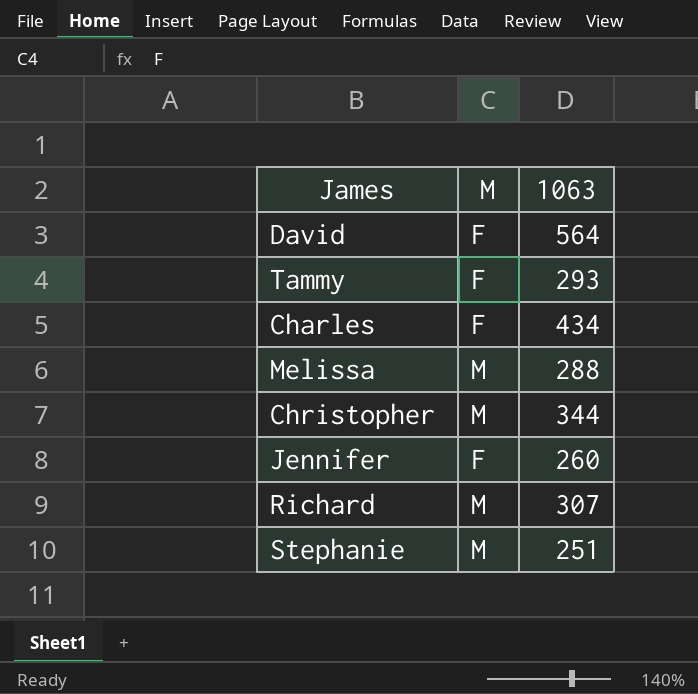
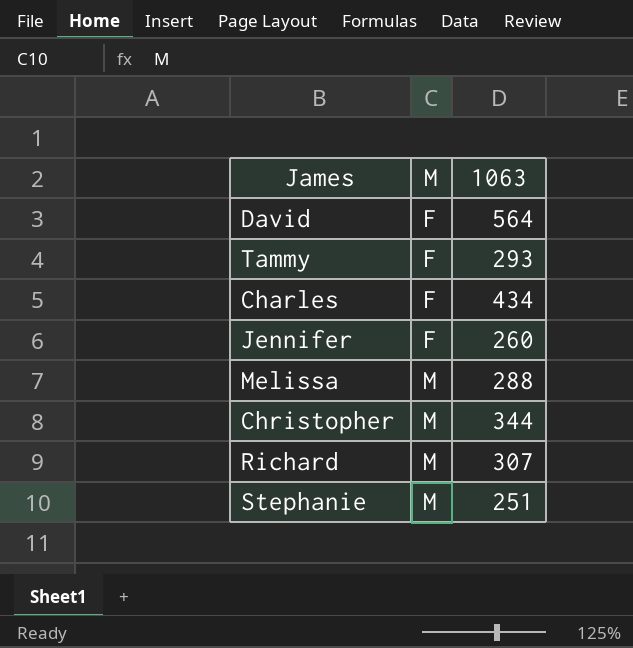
row order: none -> M ascending

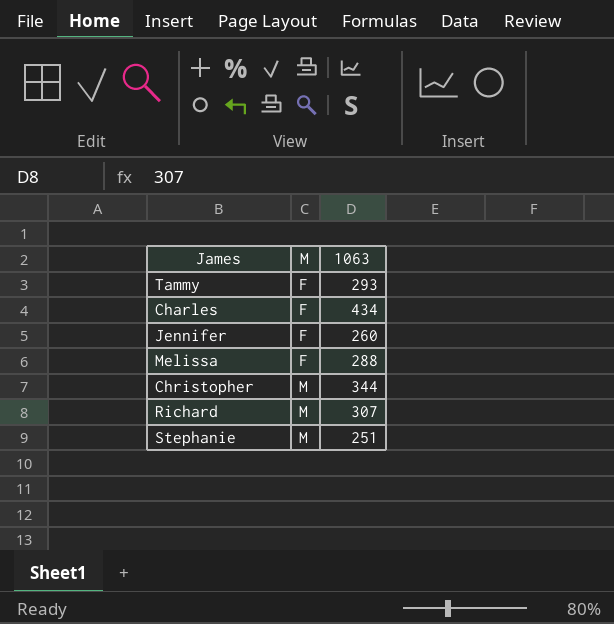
row David: F | 564 -> none
Melissa | M: M -> F

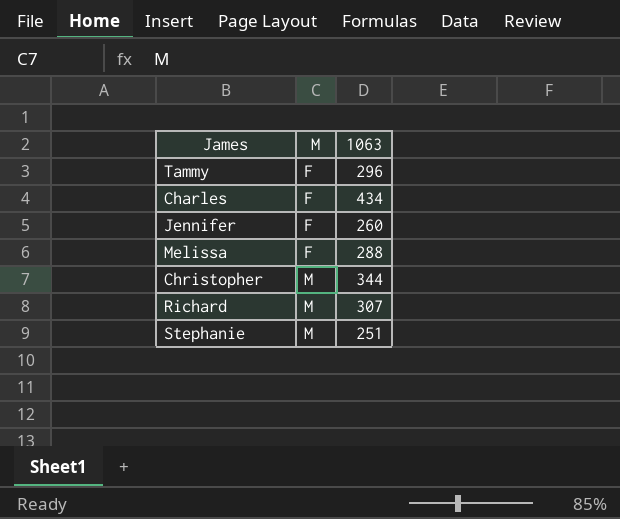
Tammy | 1063: 293 -> 296

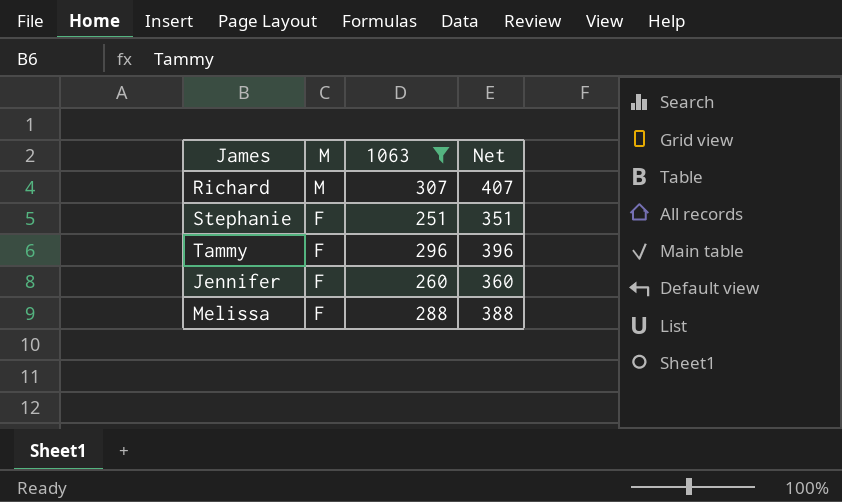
filter: none -> 1063 <= 307
row order: M ascending -> M descending
column Net | formula: none -> [1063] + 100
Stephanie | M: M -> F

